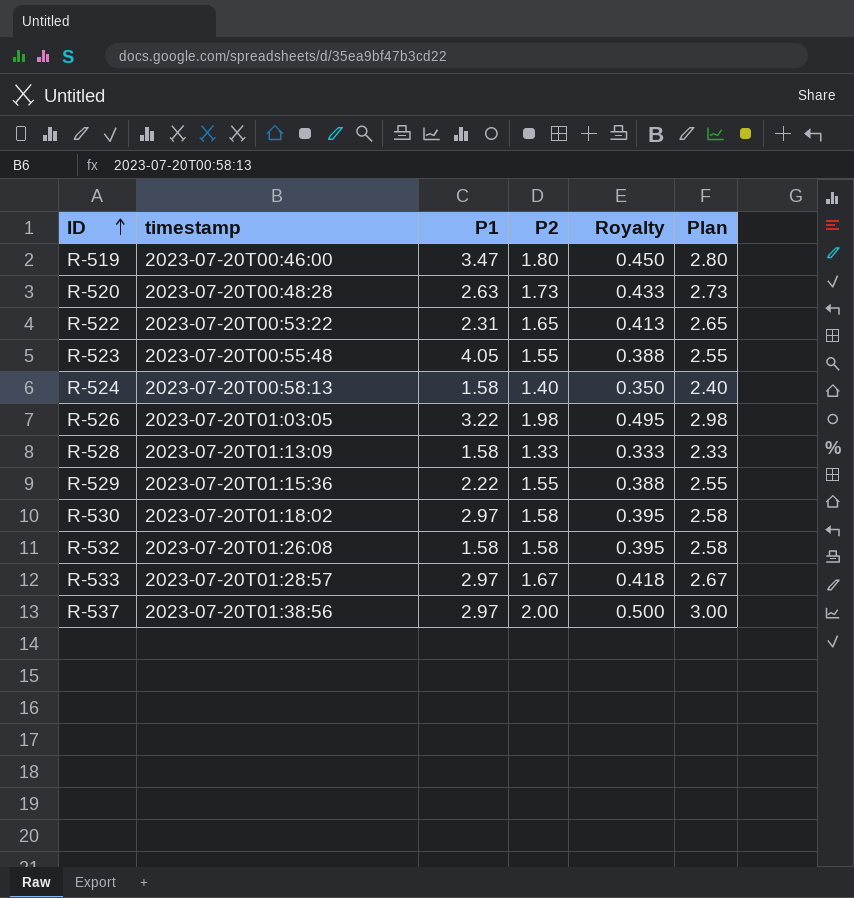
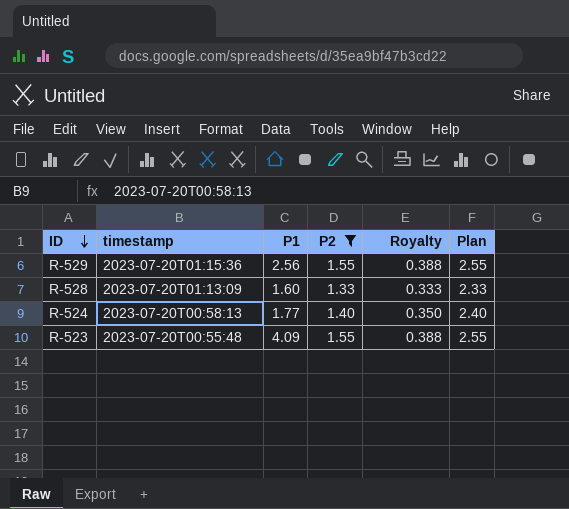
filter: none -> P2 <= 1.55
row order: ID ascending -> ID descending
R-529 | P1: 2.22 -> 2.56
R-528 | P1: 1.58 -> 1.60
R-524 | P1: 1.58 -> 1.77
R-523 | P1: 4.05 -> 4.09

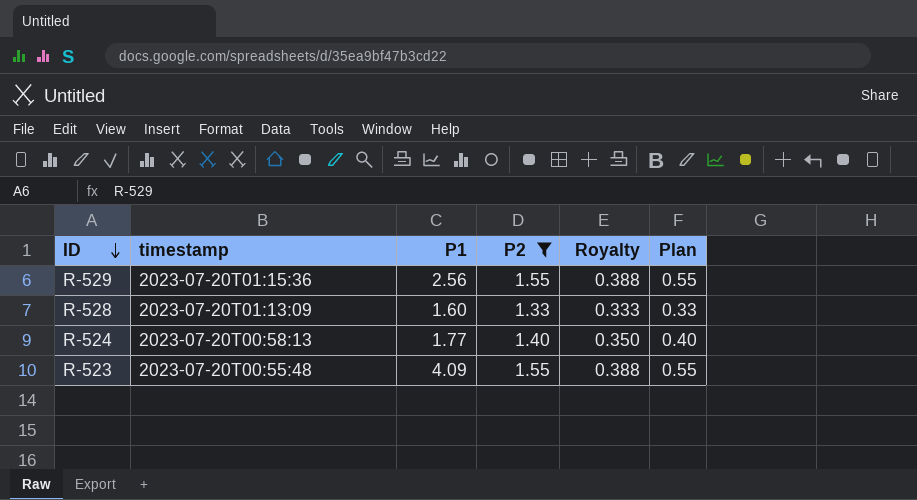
column Plan | formula: [P2] + 1 -> [P2] - 1

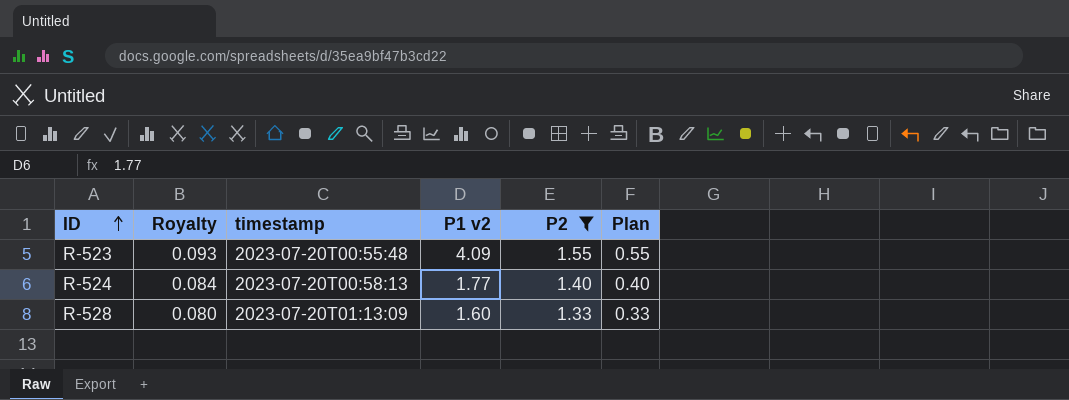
row order: ID descending -> ID ascending
column Royalty | formula: [P2] * 0.25 -> [P2] * 0.06
column Royalty | position: 5 -> 2
column name: P1 -> P1 v2
row R-529: 2023-07-20T01:15:36 | 2.56 | 1.55 | 0.388 | 0.55 -> none

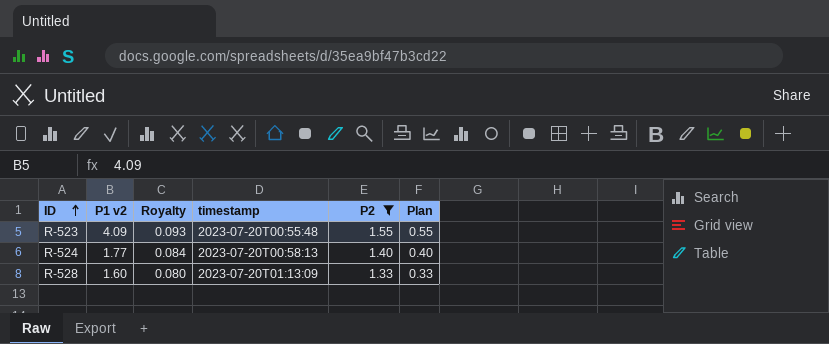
column P1 v2 | position: 4 -> 2

